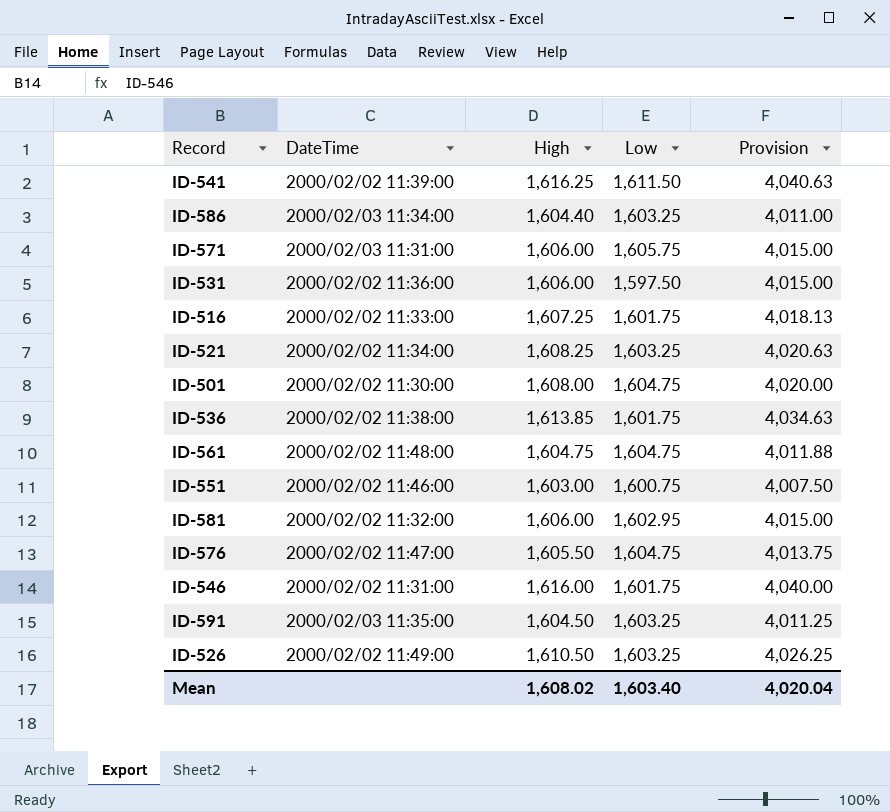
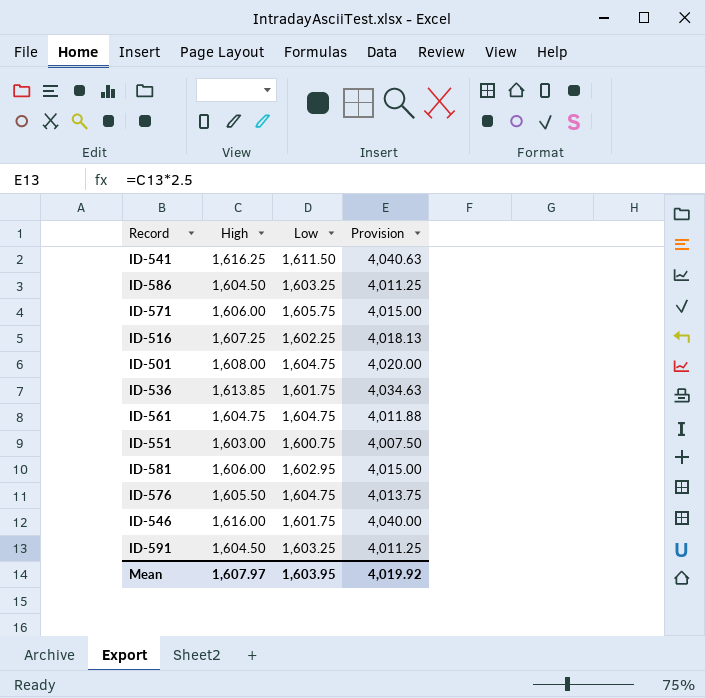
column DateTime | position: 2 -> none
row ID-531: 2000/02/02 11:36:00 | 1,606.00 | 1,597.50 | 4,015.00 -> none
row ID-521: 2000/02/02 11:34:00 | 1,608.25 | 1,603.25 | 4,020.63 -> none
row ID-526: 2000/02/02 11:49:00 | 1,610.50 | 1,603.25 | 4,026.25 -> none
ID-586 | High: 1,604.40 -> 1,604.50
ID-586 | Provision: 4,011.00 -> 4,011.25
ID-516 | Low: 1,601.75 -> 1,602.25
Mean | High: 1,608.02 -> 1,607.97
Mean | Low: 1,603.40 -> 1,603.95
Mean | Provision: 4,020.04 -> 4,019.92

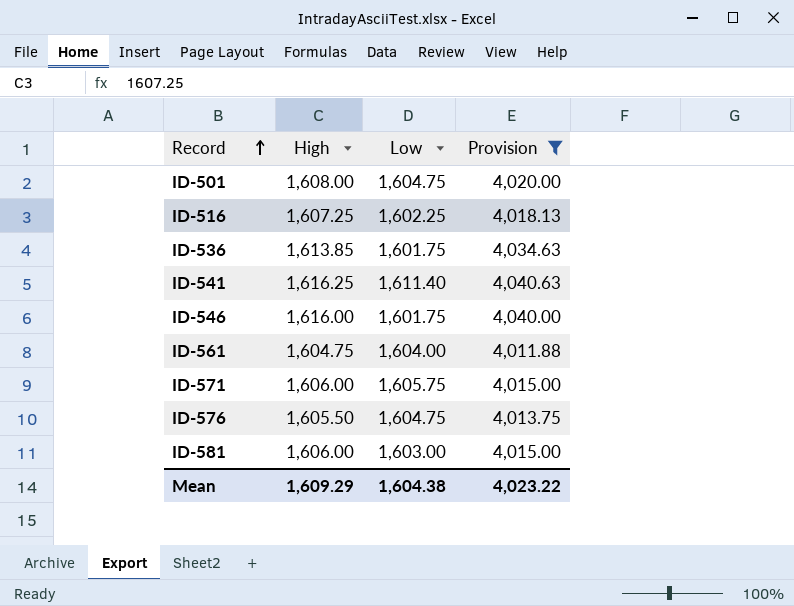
filter: none -> Provision >= 4,011.88
row order: none -> Record ascending
ID-541 | Low: 1,611.50 -> 1,611.40
ID-561 | Low: 1,604.75 -> 1,604.00
ID-581 | Low: 1,602.95 -> 1,603.00
Mean | High: 1,607.97 -> 1,609.29
Mean | Low: 1,603.95 -> 1,604.38
Mean | Provision: 4,019.92 -> 4,023.22

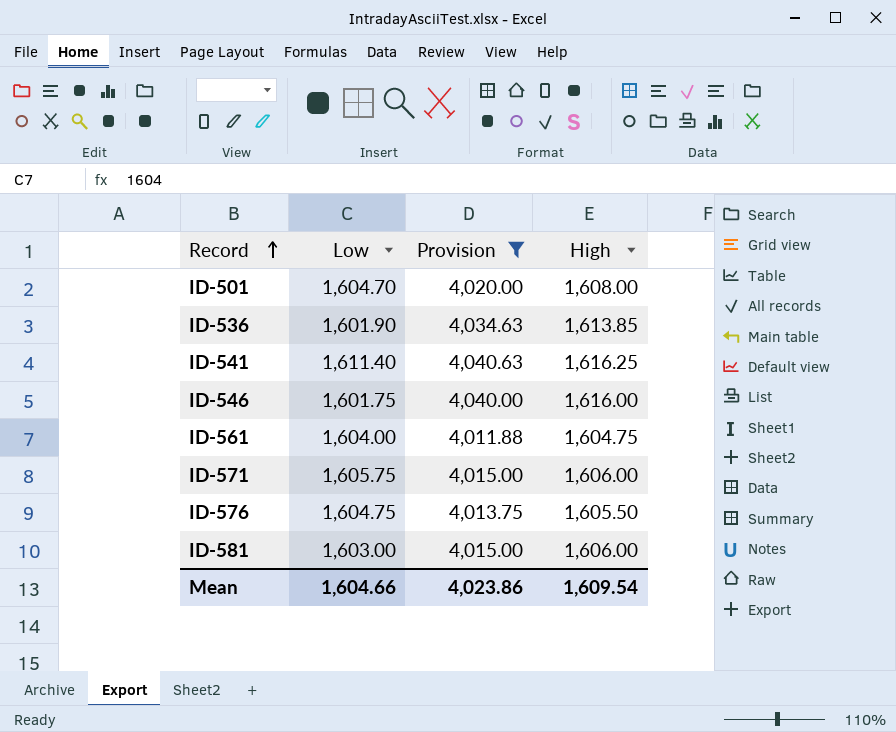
column High | position: 2 -> 4
row ID-516: 1,607.25 | 1,602.25 | 4,018.13 -> none
ID-501 | Low: 1,604.75 -> 1,604.70
ID-536 | Low: 1,601.75 -> 1,601.90
Mean | Low: 1,604.38 -> 1,604.66
Mean | Provision: 4,023.22 -> 4,023.86
Mean | High: 1,609.29 -> 1,609.54

